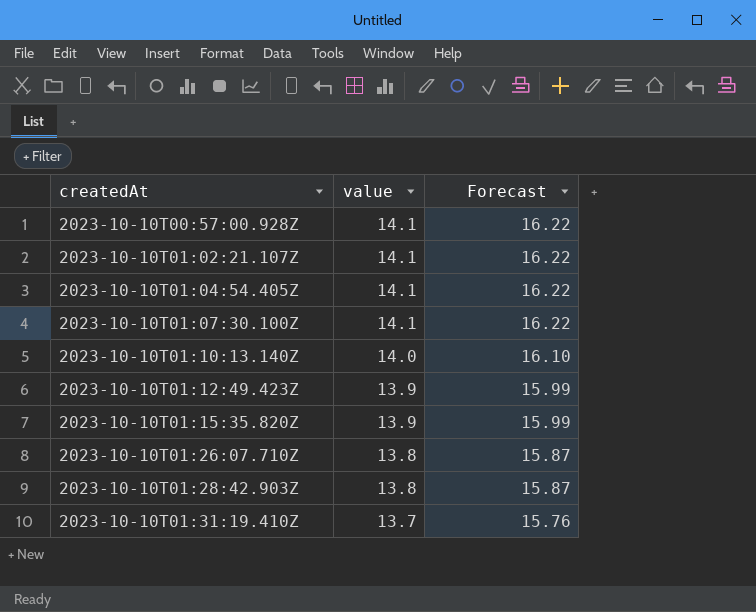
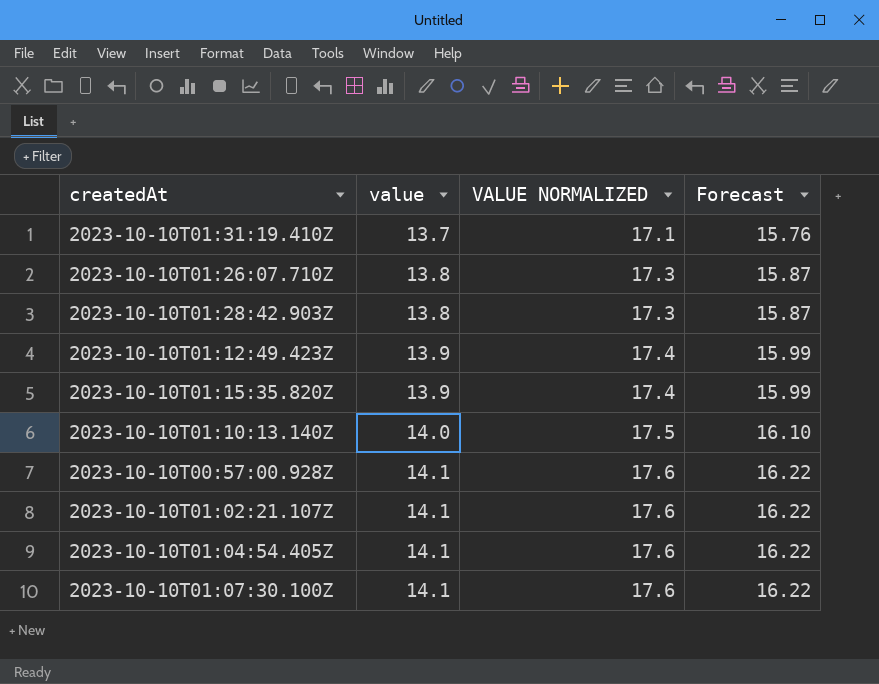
row order: createdAt ascending -> value ascending
column VALUE NORMALIZED | formula: none -> [value] * 1.25

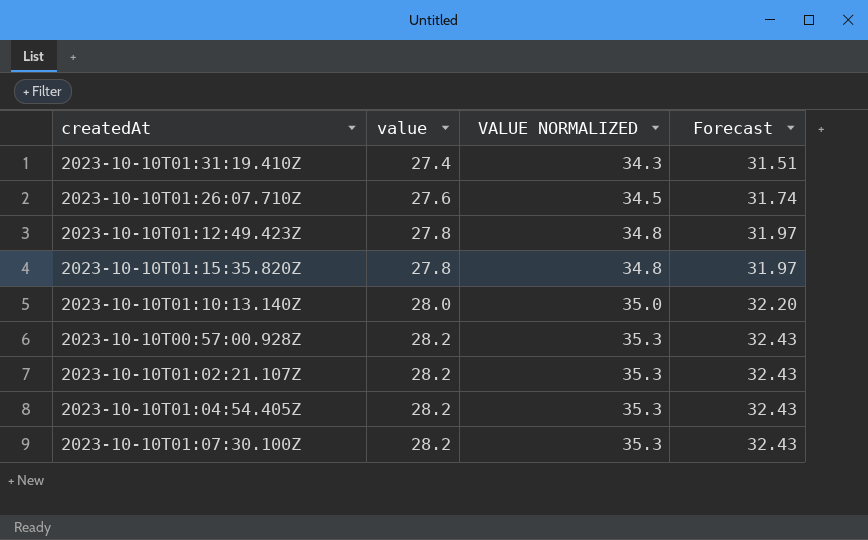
row 2023-10-10T01:28:42.903Z: 13.8 | 17.3 | 15.87 -> none
2023-10-10T01:31:19.410Z | value: 13.7 -> 27.4
2023-10-10T01:31:19.410Z | VALUE NORMALIZED: 17.1 -> 34.3
2023-10-10T01:31:19.410Z | Forecast: 15.76 -> 31.51
2023-10-10T01:26:07.710Z | value: 13.8 -> 27.6
2023-10-10T01:26:07.710Z | VALUE NORMALIZED: 17.3 -> 34.5
2023-10-10T01:26:07.710Z | Forecast: 15.87 -> 31.74
2023-10-10T01:12:49.423Z | value: 13.9 -> 27.8
2023-10-10T01:12:49.423Z | VALUE NORMALIZED: 17.4 -> 34.8
2023-10-10T01:12:49.423Z | Forecast: 15.99 -> 31.97
2023-10-10T01:15:35.820Z | value: 13.9 -> 27.8
2023-10-10T01:15:35.820Z | VALUE NORMALIZED: 17.4 -> 34.8
2023-10-10T01:15:35.820Z | Forecast: 15.99 -> 31.97
2023-10-10T01:10:13.140Z | value: 14.0 -> 28.0
2023-10-10T01:10:13.140Z | VALUE NORMALIZED: 17.5 -> 35.0
2023-10-10T01:10:13.140Z | Forecast: 16.10 -> 32.20
2023-10-10T00:57:00.928Z | value: 14.1 -> 28.2
2023-10-10T00:57:00.928Z | VALUE NORMALIZED: 17.6 -> 35.3
2023-10-10T00:57:00.928Z | Forecast: 16.22 -> 32.43
2023-10-10T01:02:21.107Z | value: 14.1 -> 28.2
2023-10-10T01:02:21.107Z | VALUE NORMALIZED: 17.6 -> 35.3
2023-10-10T01:02:21.107Z | Forecast: 16.22 -> 32.43
2023-10-10T01:04:54.405Z | value: 14.1 -> 28.2
2023-10-10T01:04:54.405Z | VALUE NORMALIZED: 17.6 -> 35.3
2023-10-10T01:04:54.405Z | Forecast: 16.22 -> 32.43
2023-10-10T01:07:30.100Z | value: 14.1 -> 28.2
2023-10-10T01:07:30.100Z | VALUE NORMALIZED: 17.6 -> 35.3
2023-10-10T01:07:30.100Z | Forecast: 16.22 -> 32.43

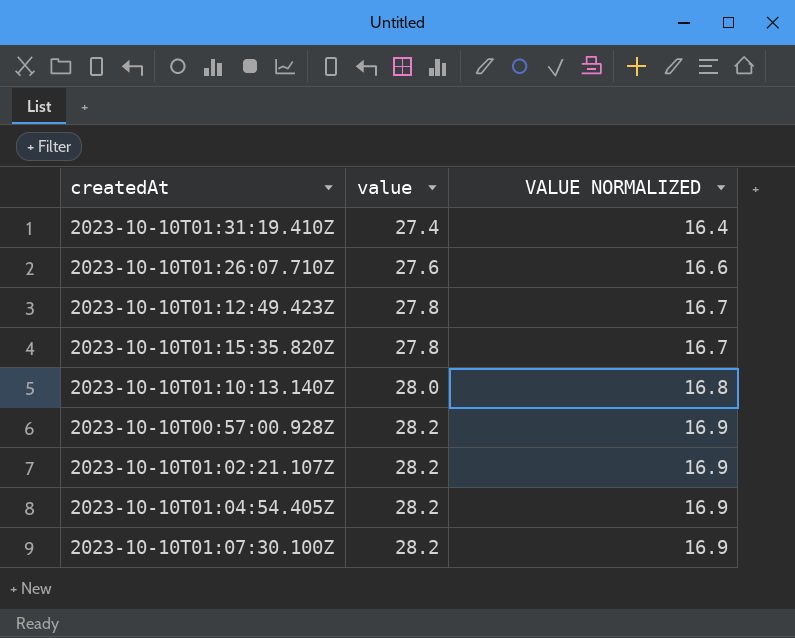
column Forecast | formula: [value] * 1.15 -> none
column VALUE NORMALIZED | formula: [value] * 1.25 -> [value] * 0.6

